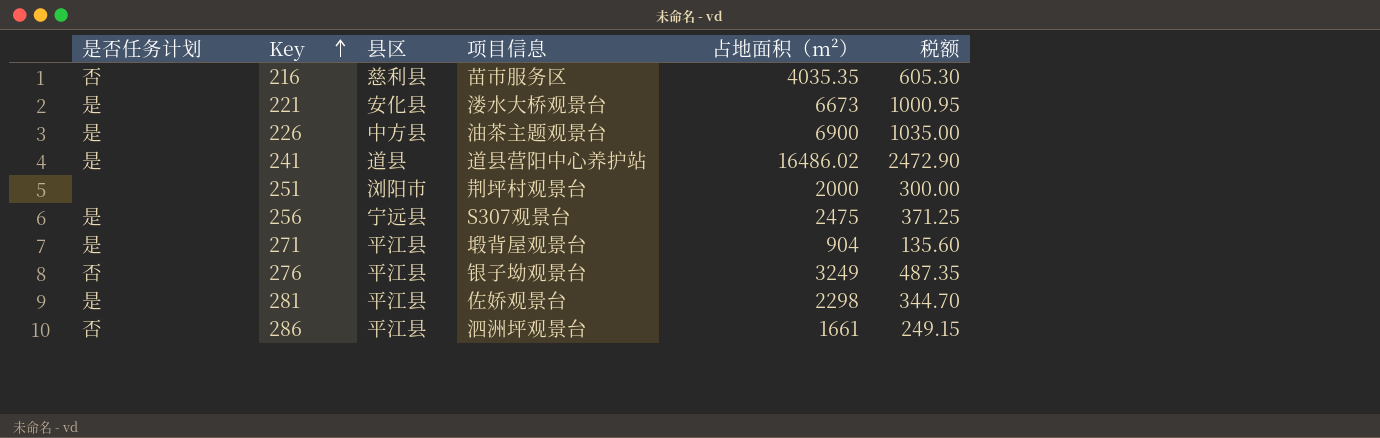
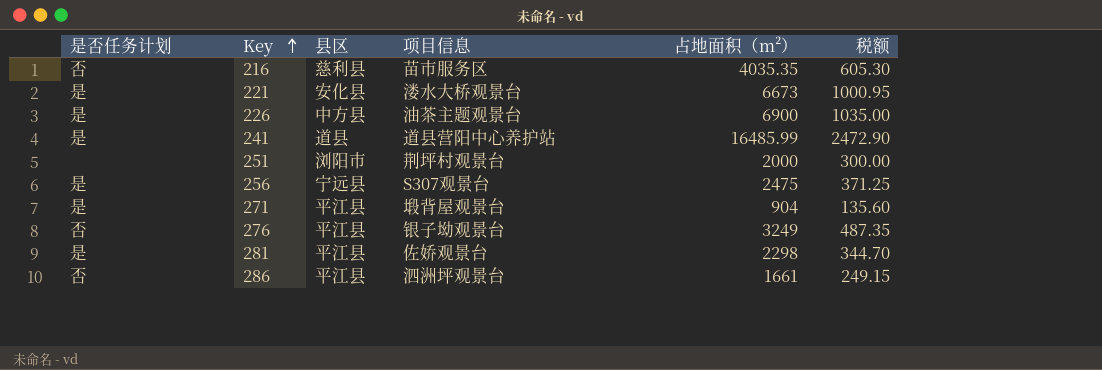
241 | 占地面积（m²）: 16486.02 -> 16485.99

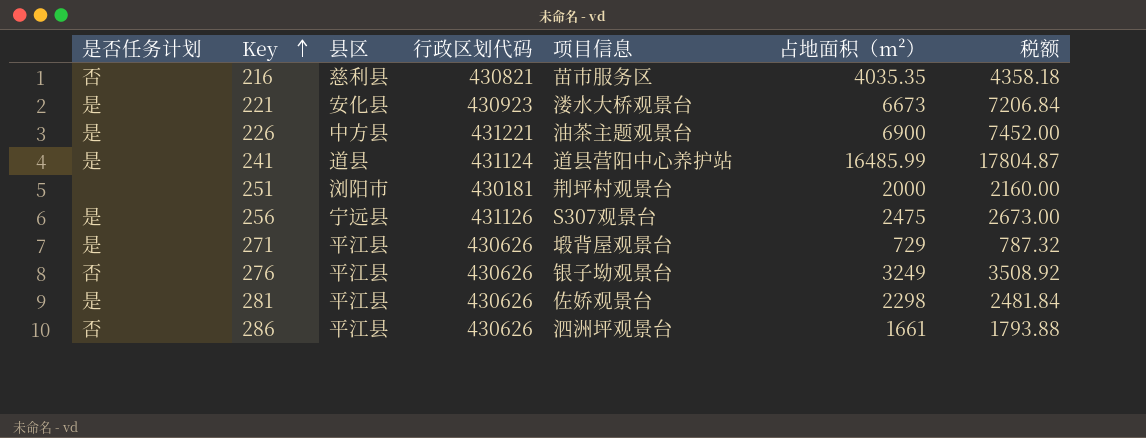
column 行政区划代码 | position: none -> 4
column 税额 | formula: [占地面积（m²）] * 0.15 -> [占地面积（m²）] * 1.08
271 | 占地面积（m²）: 904 -> 729

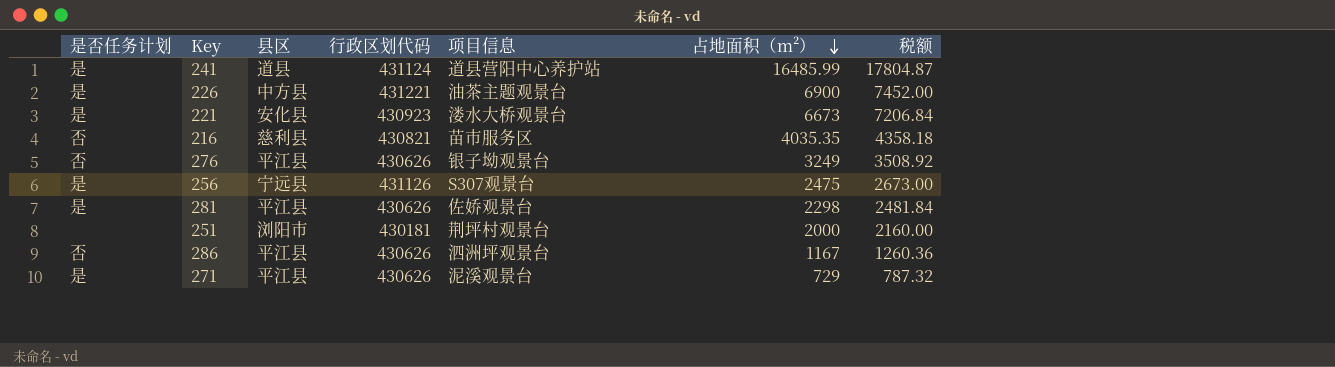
row order: Key ascending -> 占地面积（m²） descending
286 | 占地面积（m²）: 1661 -> 1167
286 | 税额: 1793.88 -> 1260.36
271 | 项目信息: 塅背屋观景台 -> 泥溪观景台

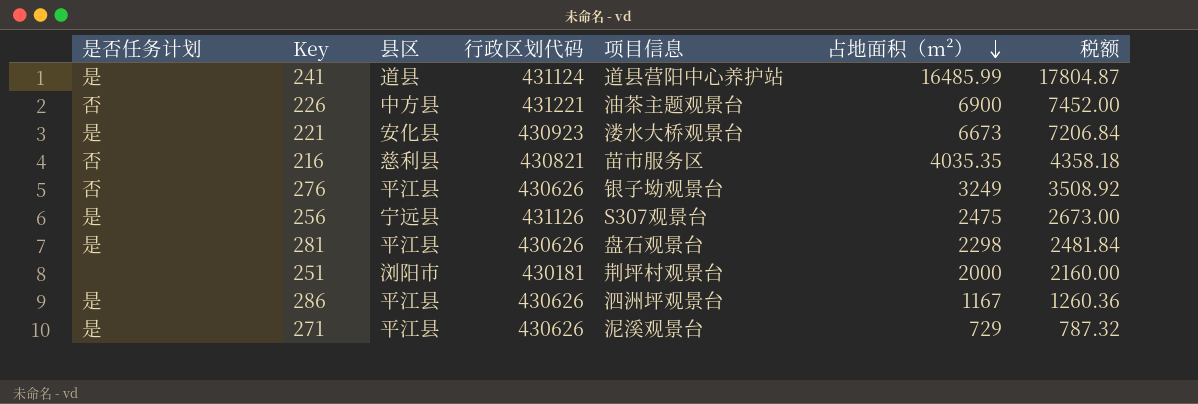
226 | 是否任务计划: 是 -> 否
281 | 项目信息: 佐娇观景台 -> 盘石观景台
286 | 是否任务计划: 否 -> 是

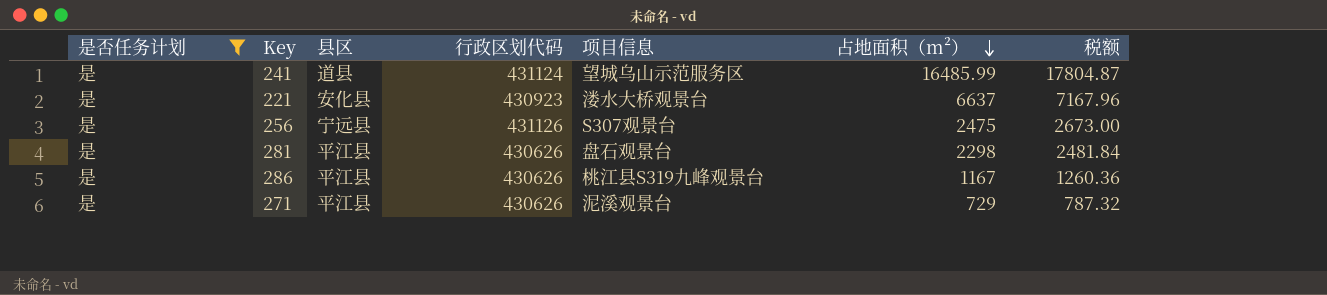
filter: none -> 是否任务计划 = 是
241 | 项目信息: 道县营阳中心养护站 -> 望城乌山示范服务区
221 | 占地面积（m²）: 6673 -> 6637
221 | 税额: 7206.84 -> 7167.96
286 | 项目信息: 泗洲坪观景台 -> 桃江县S319九峰观景台

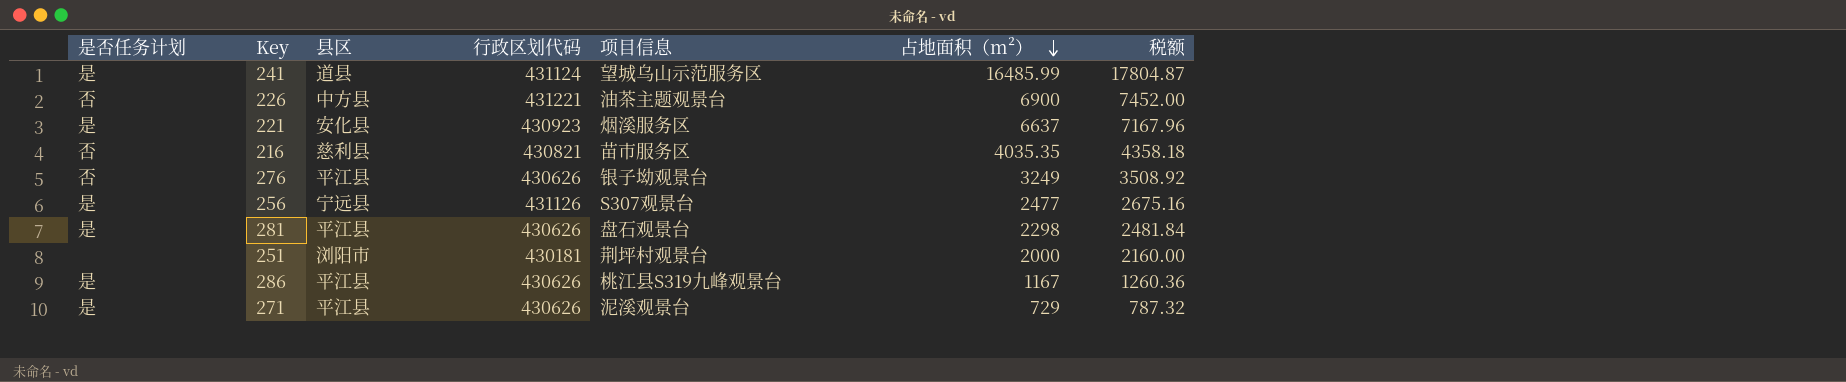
filter: 是否任务计划 = 是 -> none
221 | 项目信息: 溇水大桥观景台 -> 烟溪服务区
256 | 占地面积（m²）: 2475 -> 2477
256 | 税额: 2673.00 -> 2675.16

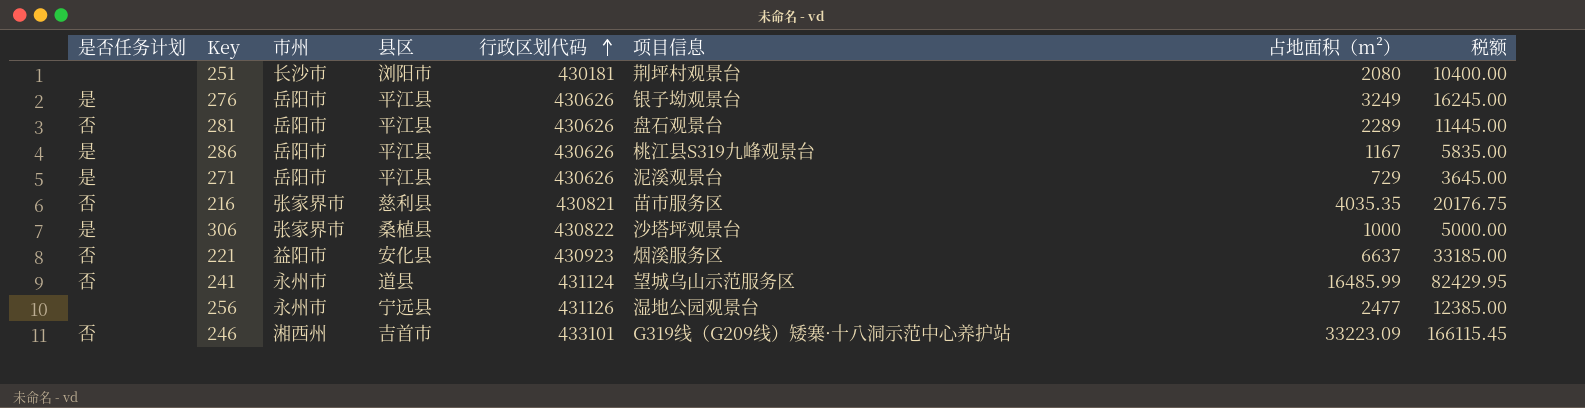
row order: 占地面积（m²） descending -> 行政区划代码 ascending
column 市州 | position: none -> 3
column 税额 | formula: [占地面积（m²）] * 1.08 -> [占地面积（m²）] * 5
row 226: 否 | 中方县 | 431221 | 油茶主题观景台 | 6900 | 7452.00 -> none
251 | 占地面积（m²）: 2000 -> 2080
276 | 是否任务计划: 否 -> 是
281 | 是否任务计划: 是 -> 否
281 | 占地面积（m²）: 2298 -> 2289
row 306: none -> 是 | 张家界市 | 桑植县 | 430822 | 沙塔坪观景台 | 1000 | 5000.00
221 | 是否任务计划: 是 -> 否
241 | 是否任务计划: 是 -> 否
256 | 是否任务计划: 是 -> none
256 | 项目信息: S307观景台 -> 湿地公园观景台
row 246: none -> 否 | 湘西州 | 吉首市 | 433101 | G319线（G209线）矮寨·十八洞示范中心养护站 | 33223.09 | 166115.45

